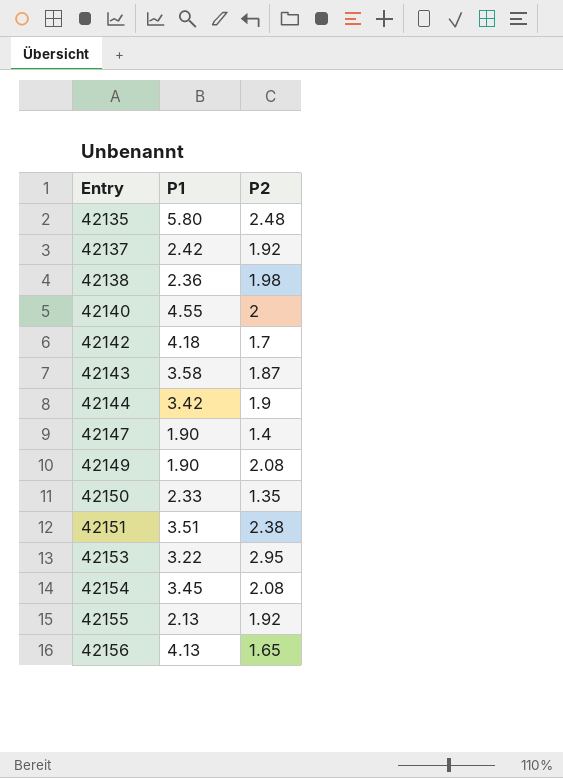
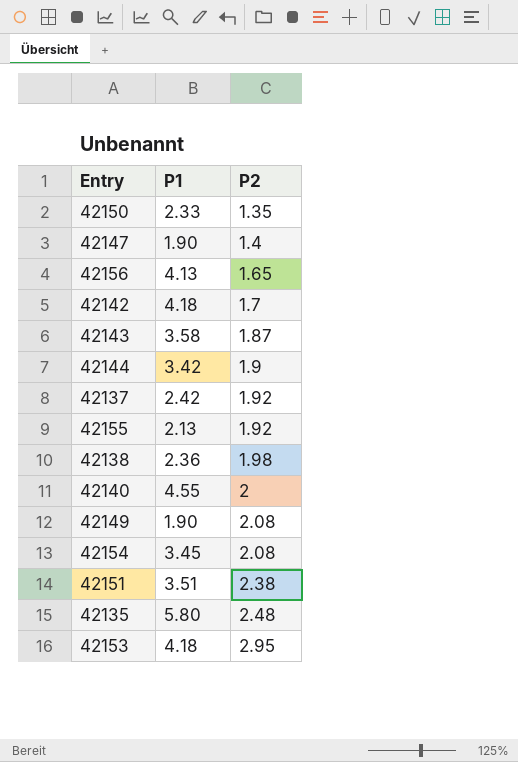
row order: Entry ascending -> P2 ascending
42153 | P1: 3.22 -> 4.18

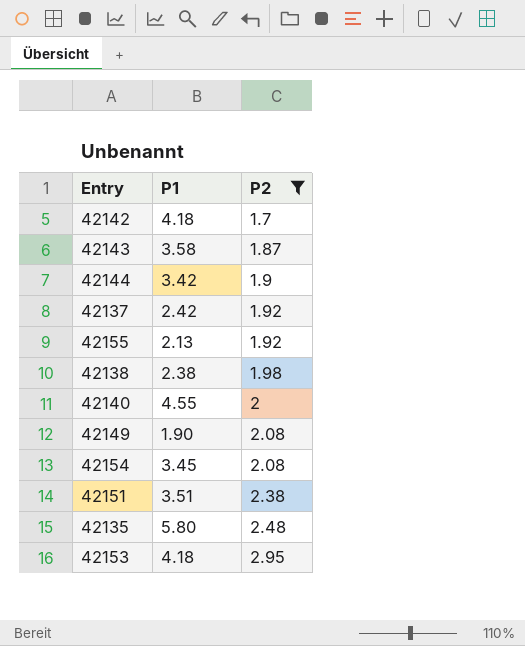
filter: none -> P2 >= 1.7
42138 | P1: 2.36 -> 2.38

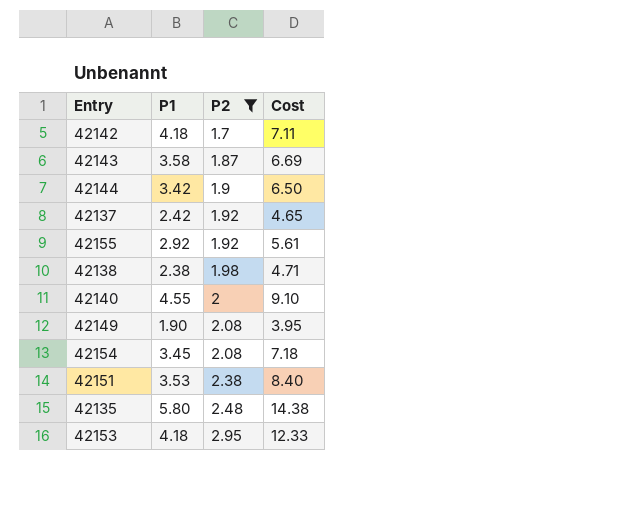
column Cost | formula: none -> [P1] * [P2]
42155 | P1: 2.13 -> 2.92
42151 | P1: 3.51 -> 3.53

